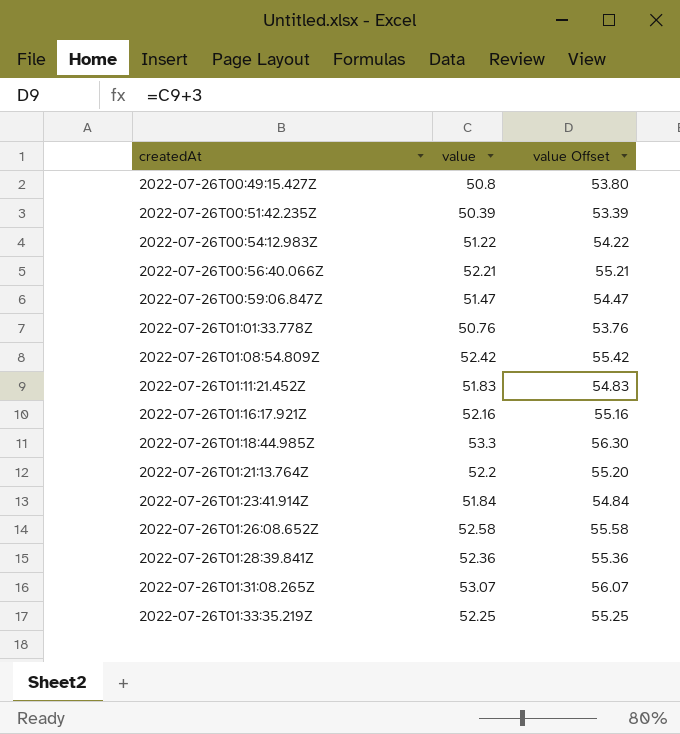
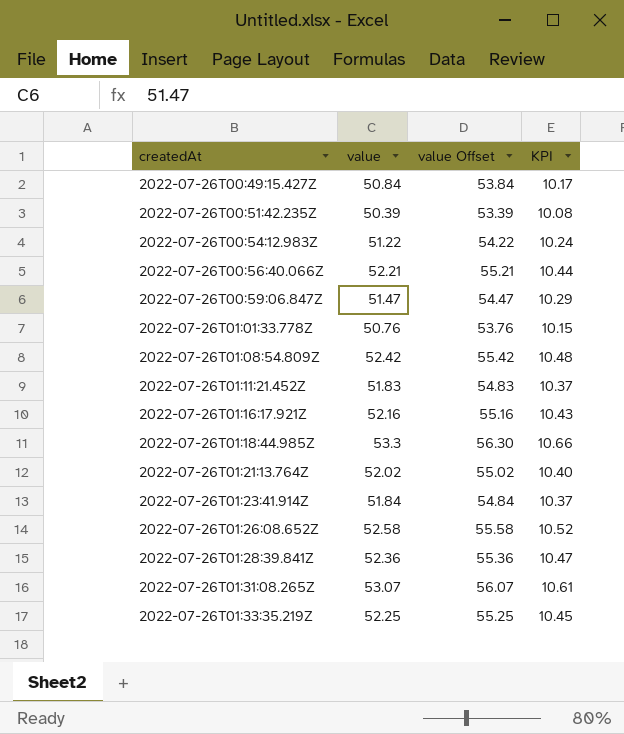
column KPI | formula: none -> [value] * 0.2
2022-07-26T00:49:15.427Z | value: 50.8 -> 50.84
2022-07-26T00:49:15.427Z | value Offset: 53.80 -> 53.84
2022-07-26T01:21:13.764Z | value: 52.2 -> 52.02
2022-07-26T01:21:13.764Z | value Offset: 55.20 -> 55.02

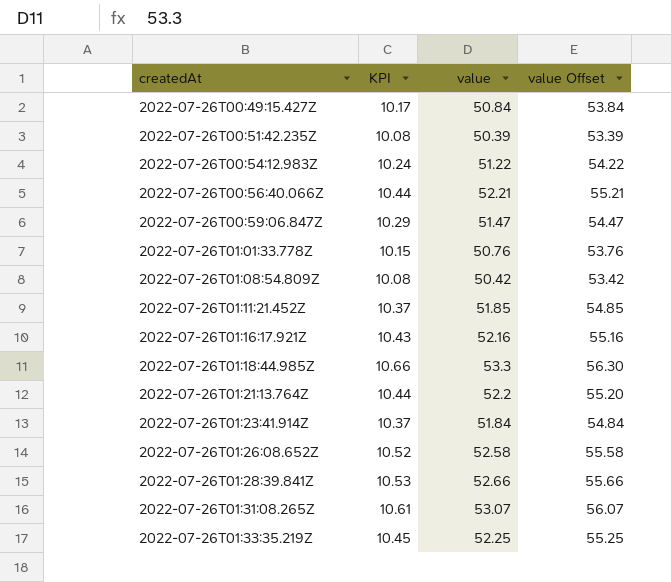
column KPI | position: 4 -> 2
2022-07-26T01:08:54.809Z | KPI: 10.48 -> 10.08
2022-07-26T01:08:54.809Z | value: 52.42 -> 50.42
2022-07-26T01:08:54.809Z | value Offset: 55.42 -> 53.42
2022-07-26T01:11:21.452Z | value: 51.83 -> 51.85
2022-07-26T01:11:21.452Z | value Offset: 54.83 -> 54.85
2022-07-26T01:21:13.764Z | KPI: 10.40 -> 10.44
2022-07-26T01:21:13.764Z | value: 52.02 -> 52.2
2022-07-26T01:21:13.764Z | value Offset: 55.02 -> 55.20
2022-07-26T01:28:39.841Z | KPI: 10.47 -> 10.53
2022-07-26T01:28:39.841Z | value: 52.36 -> 52.66
2022-07-26T01:28:39.841Z | value Offset: 55.36 -> 55.66

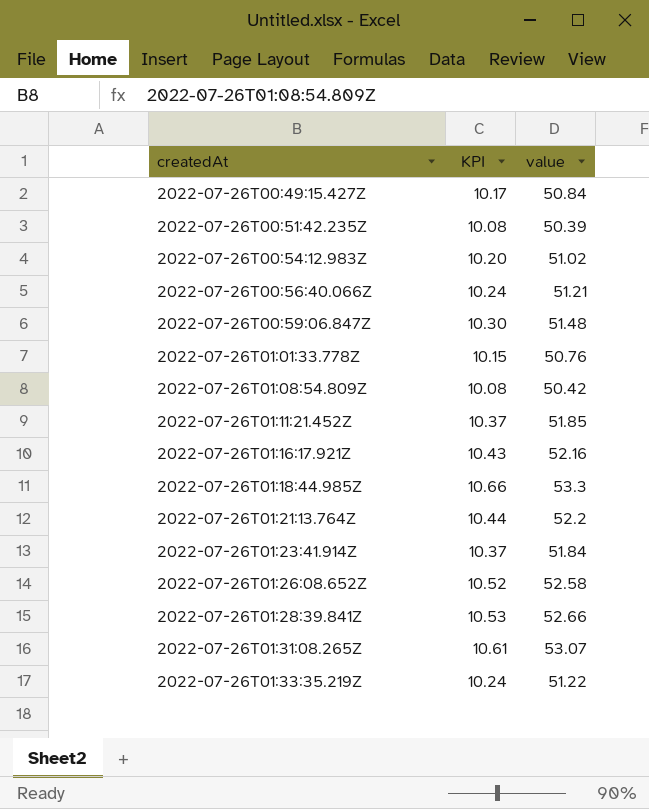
column value Offset | formula: [value] + 3 -> none
2022-07-26T00:54:12.983Z | KPI: 10.24 -> 10.20
2022-07-26T00:54:12.983Z | value: 51.22 -> 51.02
2022-07-26T00:56:40.066Z | KPI: 10.44 -> 10.24
2022-07-26T00:56:40.066Z | value: 52.21 -> 51.21
2022-07-26T00:59:06.847Z | KPI: 10.29 -> 10.30
2022-07-26T00:59:06.847Z | value: 51.47 -> 51.48
2022-07-26T01:33:35.219Z | KPI: 10.45 -> 10.24
2022-07-26T01:33:35.219Z | value: 52.25 -> 51.22

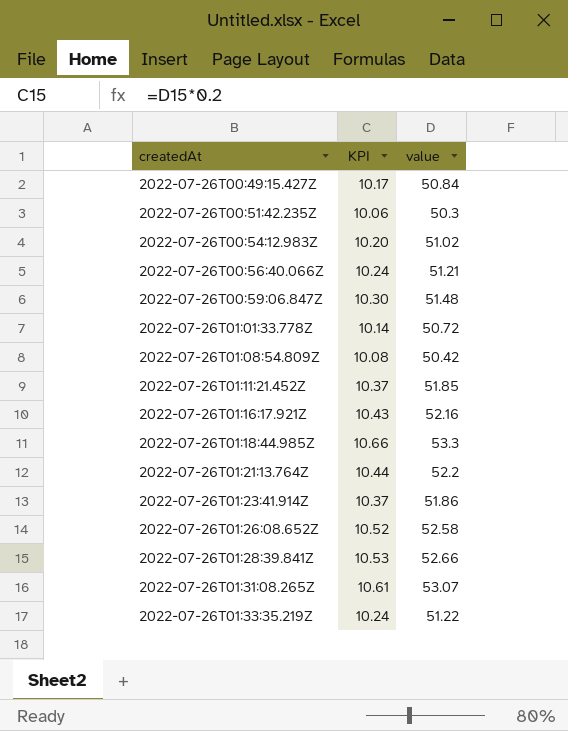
2022-07-26T00:51:42.235Z | KPI: 10.08 -> 10.06
2022-07-26T00:51:42.235Z | value: 50.39 -> 50.3
2022-07-26T01:01:33.778Z | KPI: 10.15 -> 10.14
2022-07-26T01:01:33.778Z | value: 50.76 -> 50.72
2022-07-26T01:23:41.914Z | value: 51.84 -> 51.86

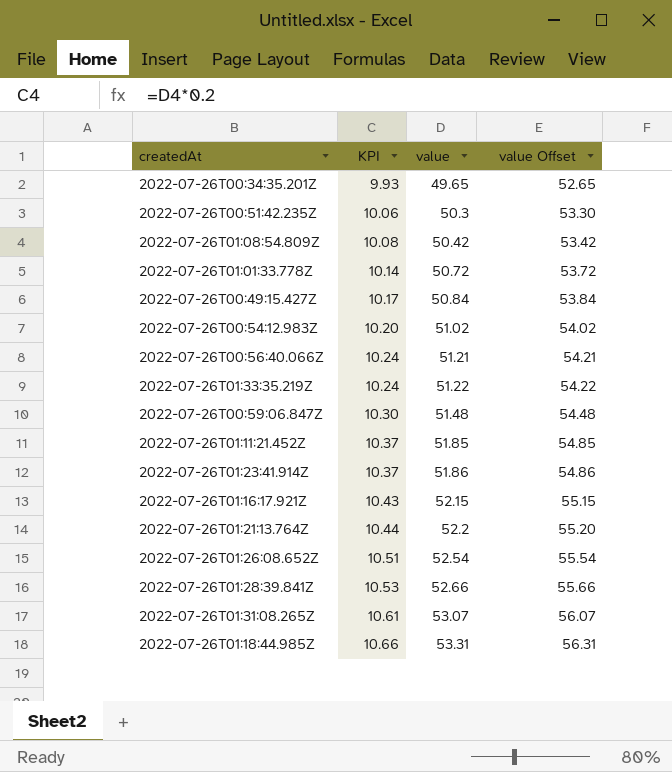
row order: createdAt ascending -> KPI ascending
column value Offset | formula: none -> [value] + 3
row 2022-07-26T00:34:35.201Z: none -> 9.93 | 49.65 | 52.65
2022-07-26T01:16:17.921Z | value: 52.16 -> 52.15
2022-07-26T01:26:08.652Z | KPI: 10.52 -> 10.51
2022-07-26T01:26:08.652Z | value: 52.58 -> 52.54
2022-07-26T01:18:44.985Z | value: 53.3 -> 53.31

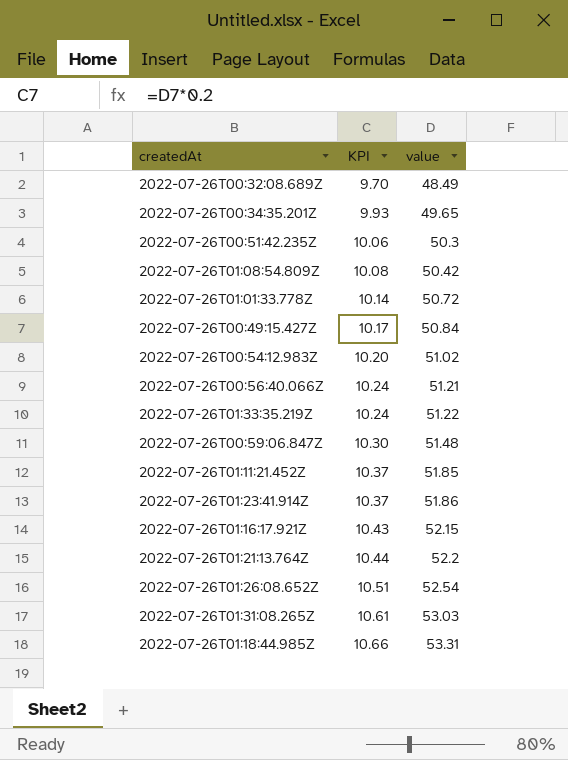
column value Offset | formula: [value] + 3 -> none
row 2022-07-26T01:28:39.841Z: 10.53 | 52.66 | 55.66 -> none
row 2022-07-26T00:32:08.689Z: none -> 9.70 | 48.49
2022-07-26T01:31:08.265Z | value: 53.07 -> 53.03

